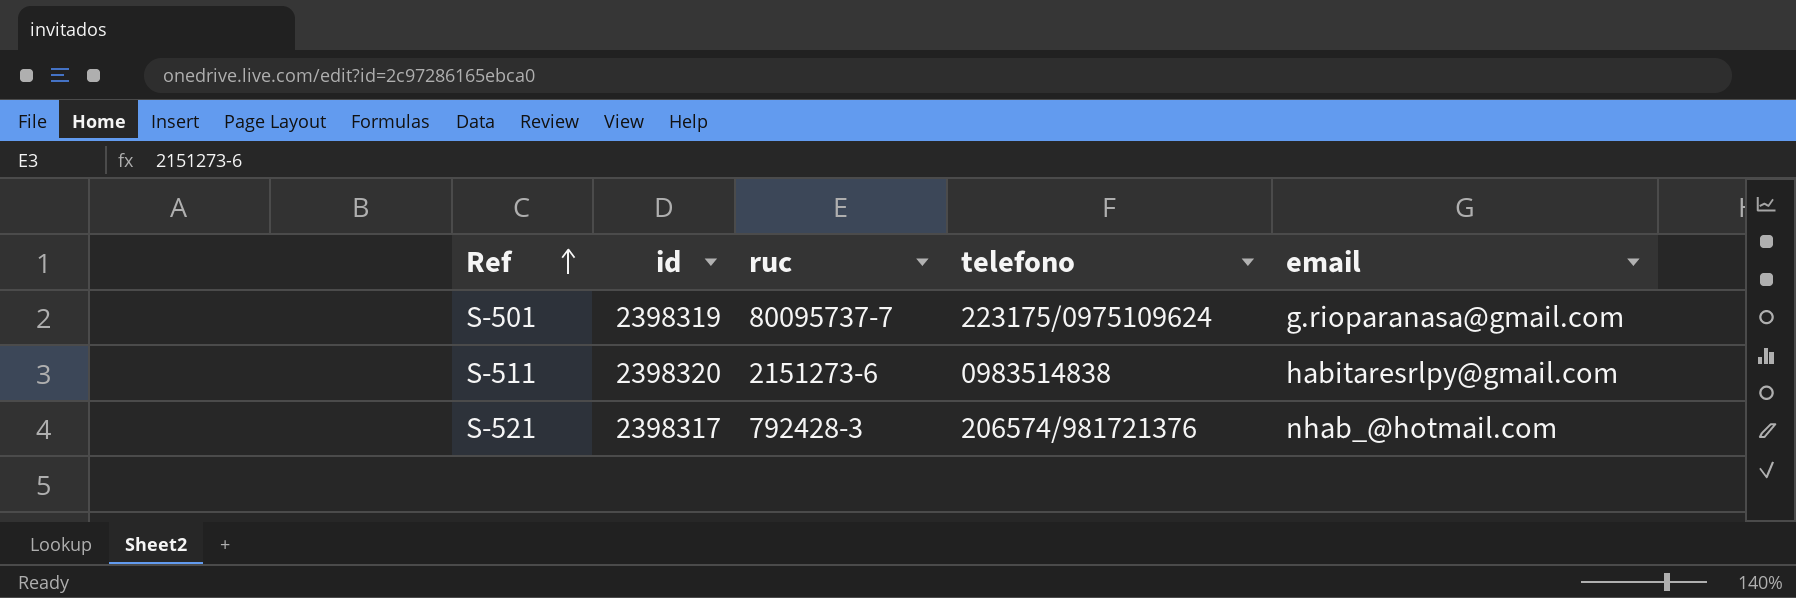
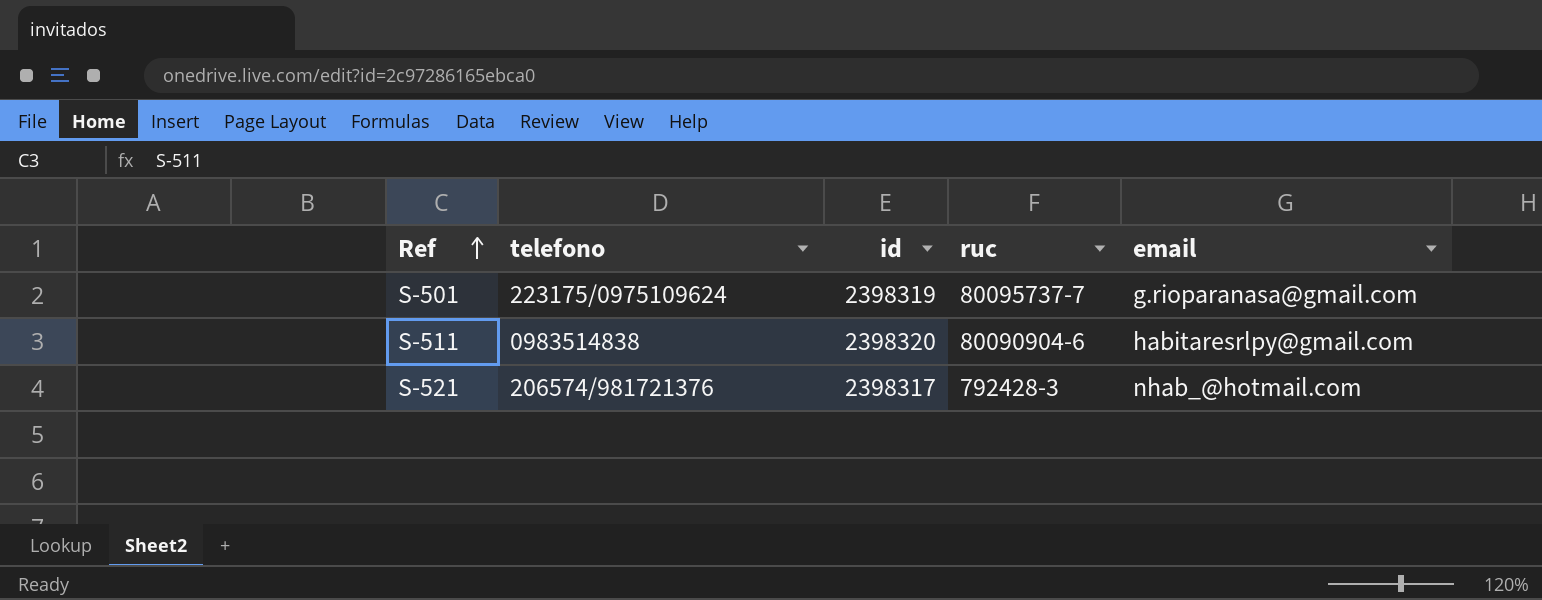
column telefono | position: 4 -> 2
S-511 | ruc: 2151273-6 -> 80090904-6

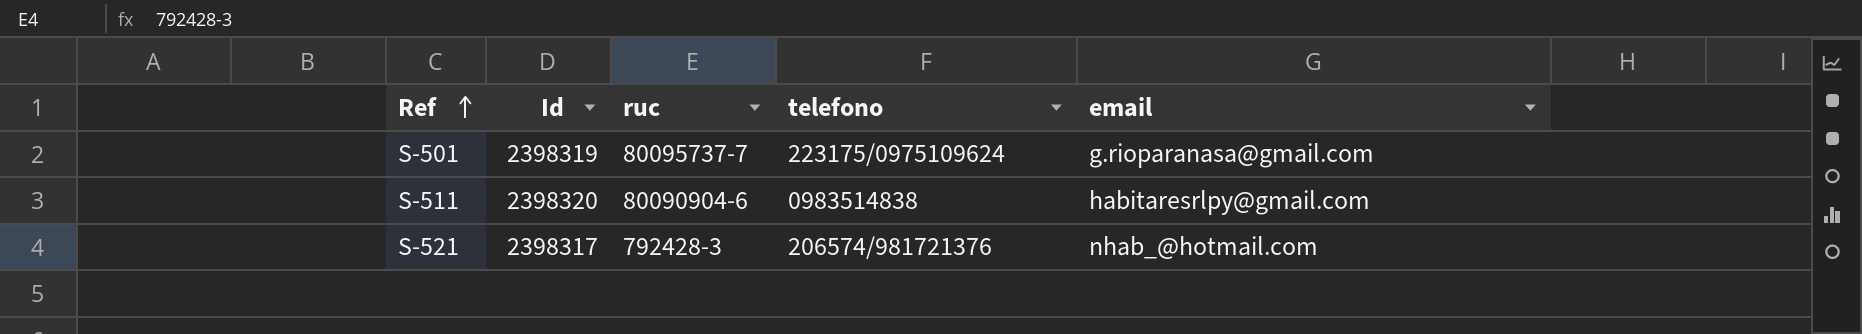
column name: id -> Id
column telefono | position: 2 -> 4

